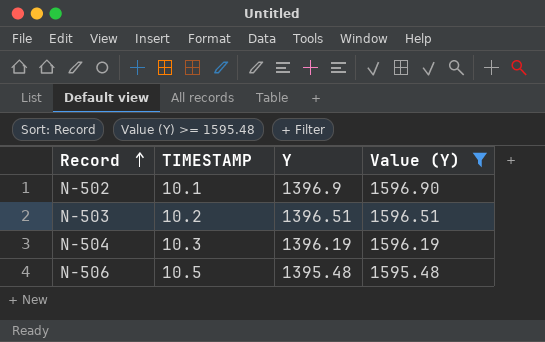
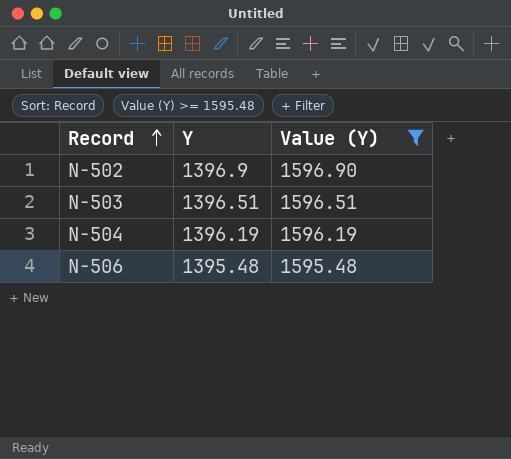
column TIMESTAMP | position: 2 -> none

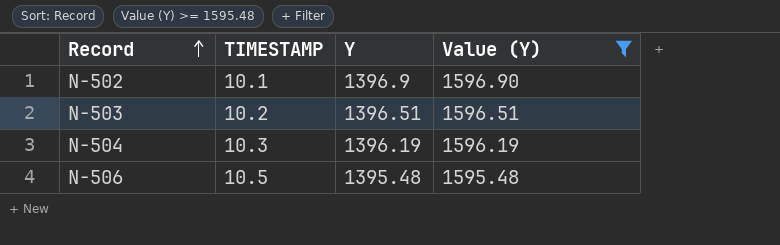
column TIMESTAMP | position: none -> 2

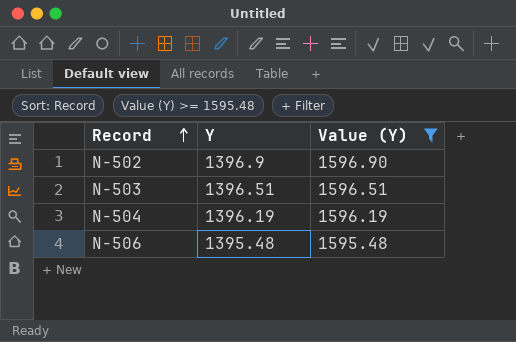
column TIMESTAMP | position: 2 -> none

